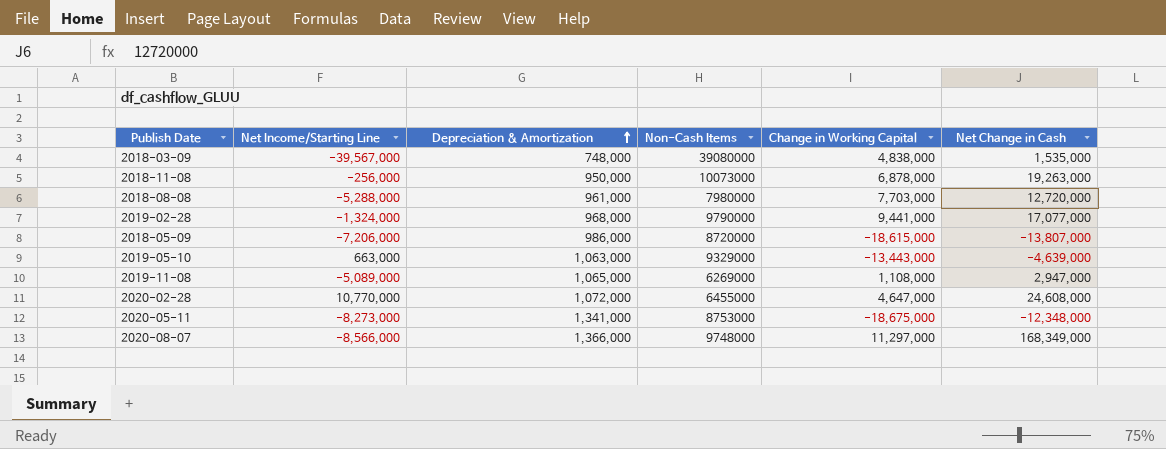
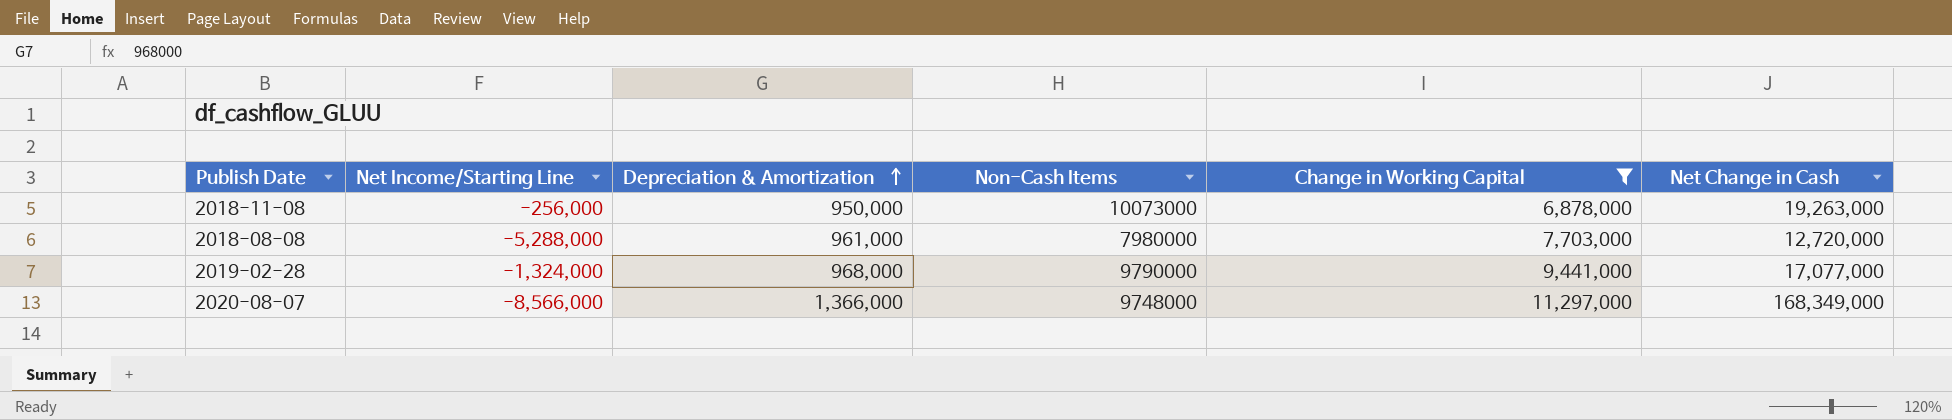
filter: none -> Change in Working Capital >= 6,878,000

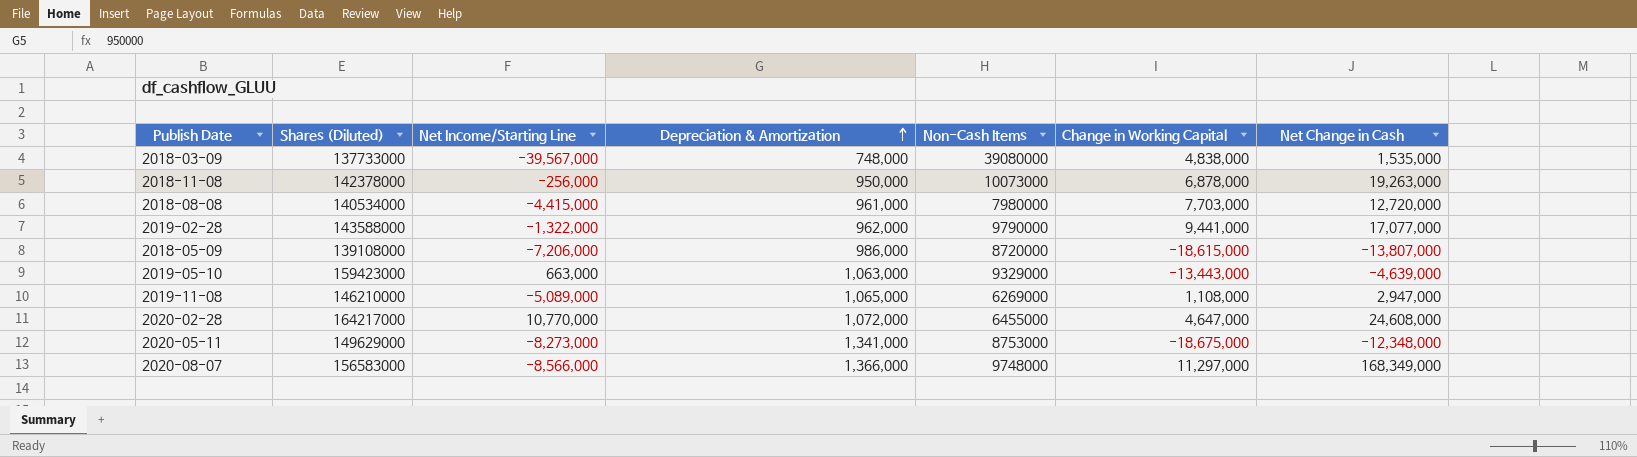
filter: Change in Working Capital >= 6,878,000 -> none
column Shares (Diluted) | position: none -> 2
2018-08-08 | Net Income/Starting Line: -5,288,000 -> -4,415,000
2019-02-28 | Net Income/Starting Line: -1,324,000 -> -1,322,000
2019-02-28 | Depreciation & Amortization: 968,000 -> 962,000

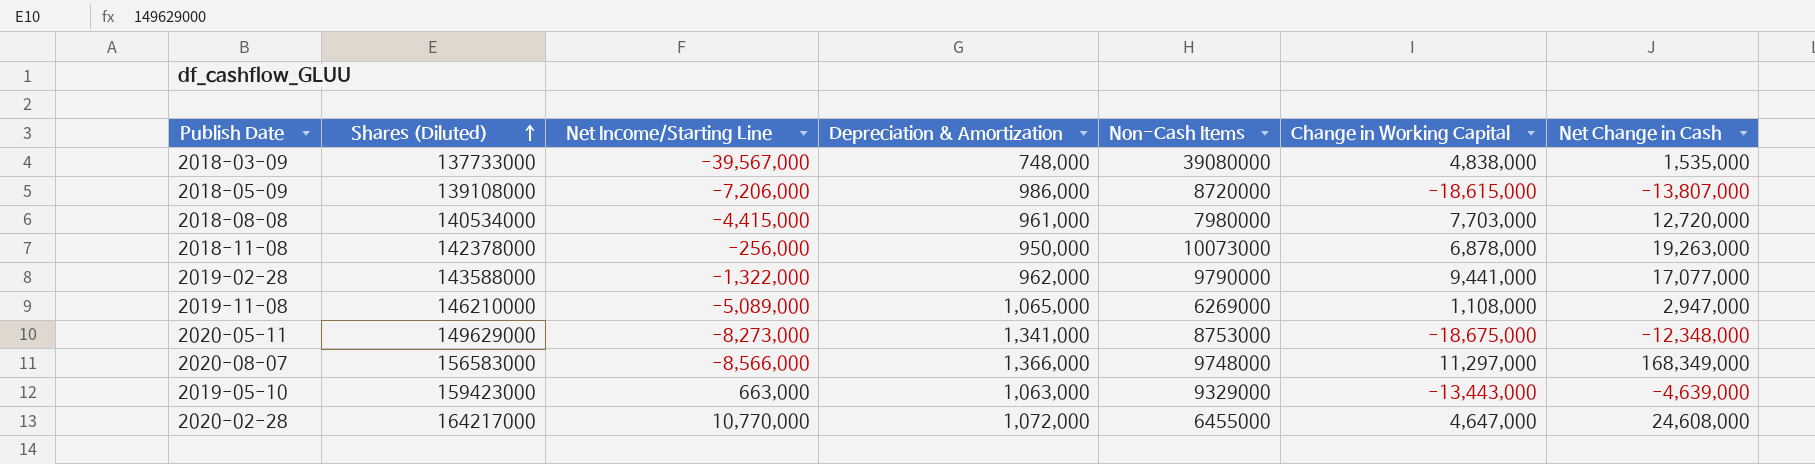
row order: Depreciation & Amortization ascending -> Shares (Diluted) ascending

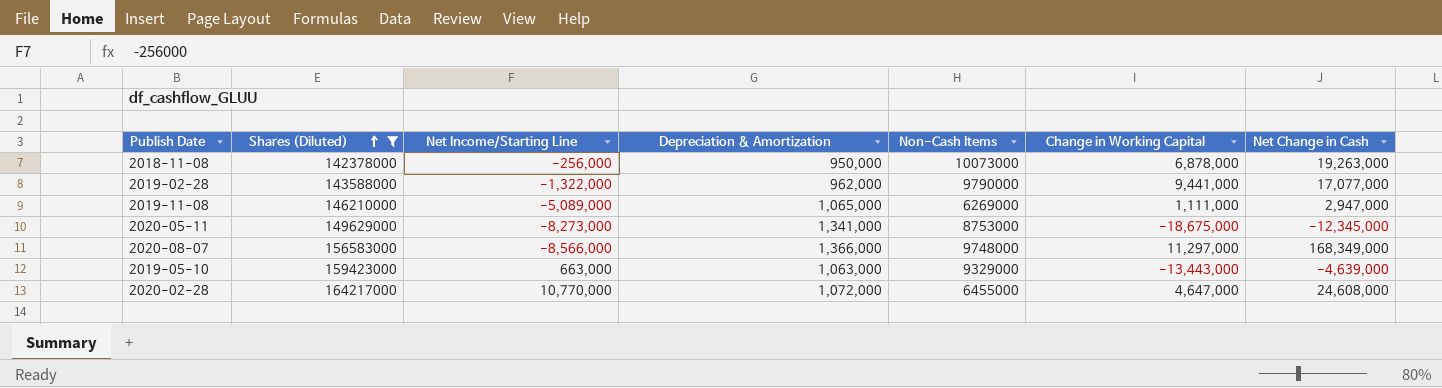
filter: none -> Shares (Diluted) >= 142378000
2019-11-08 | Change in Working Capital: 1,108,000 -> 1,111,000
2020-05-11 | Net Change in Cash: -12,348,000 -> -12,345,000

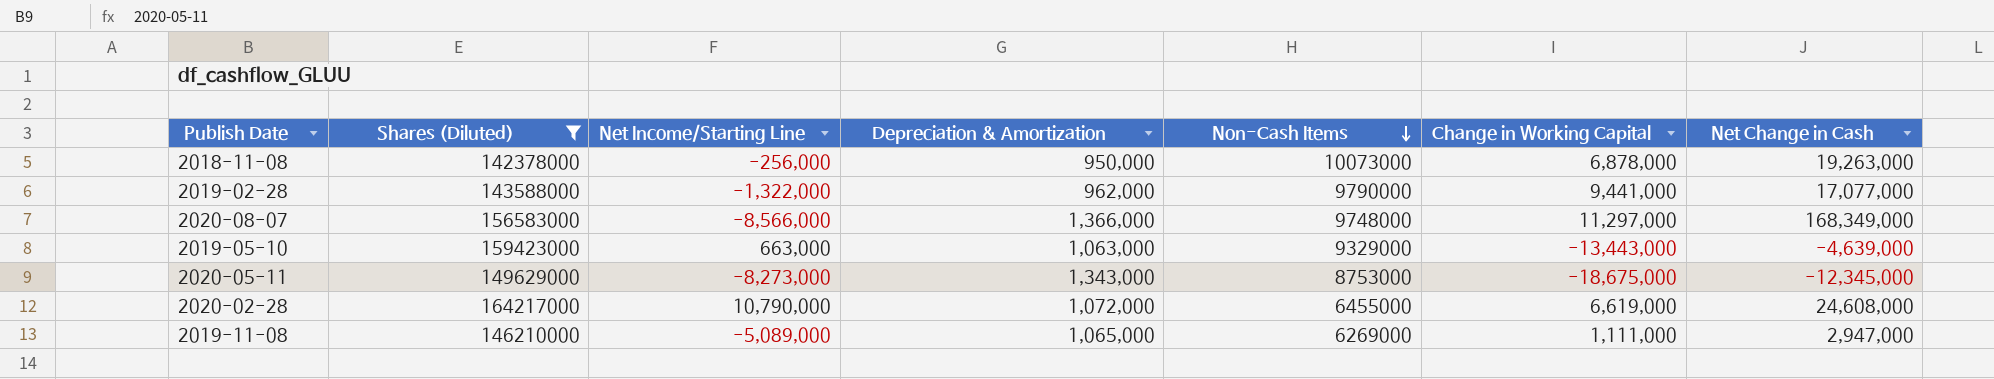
row order: Shares (Diluted) ascending -> Non-Cash Items descending
2020-05-11 | Depreciation & Amortization: 1,341,000 -> 1,343,000
2020-02-28 | Net Income/Starting Line: 10,770,000 -> 10,790,000
2020-02-28 | Change in Working Capital: 4,647,000 -> 6,619,000

